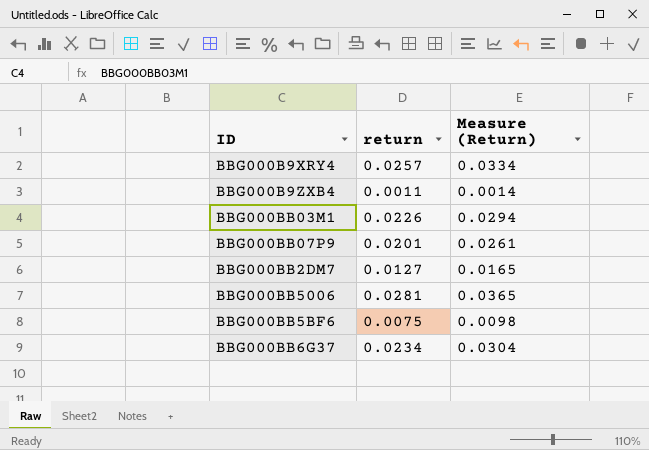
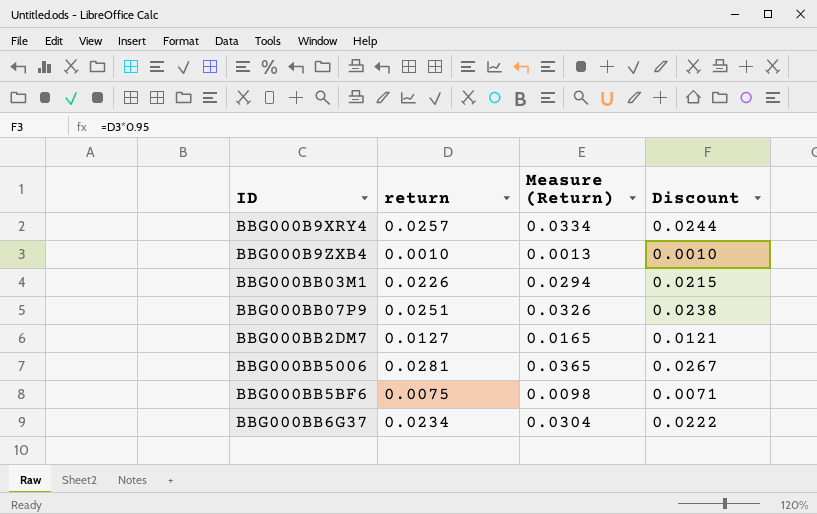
column Discount | formula: none -> [return] * 0.95
BBG000B9ZXB4 | return: 0.0011 -> 0.0010
BBG000B9ZXB4 | Measure (Return): 0.0014 -> 0.0013
BBG000BB07P9 | return: 0.0201 -> 0.0251
BBG000BB07P9 | Measure (Return): 0.0261 -> 0.0326

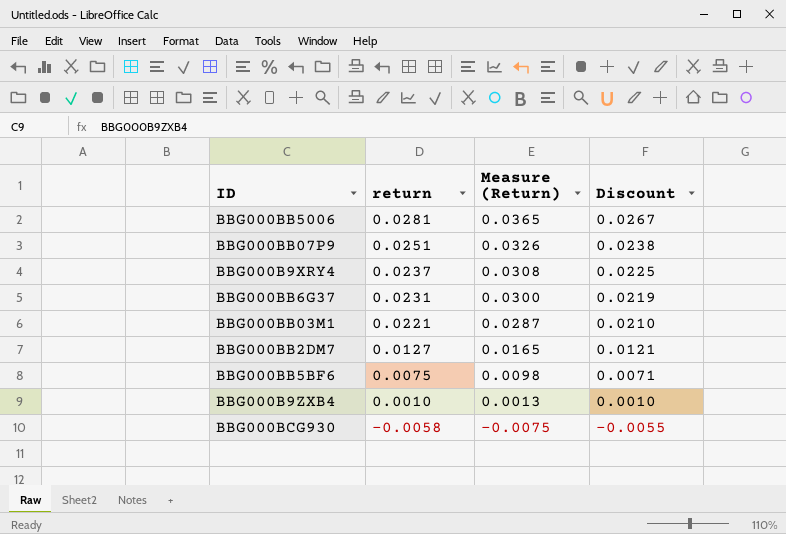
row order: none -> return descending
BBG000B9XRY4 | return: 0.0257 -> 0.0237
BBG000B9XRY4 | Measure (Return): 0.0334 -> 0.0308
BBG000B9XRY4 | Discount: 0.0244 -> 0.0225
BBG000BB6G37 | return: 0.0234 -> 0.0231
BBG000BB6G37 | Measure (Return): 0.0304 -> 0.0300
BBG000BB6G37 | Discount: 0.0222 -> 0.0219
BBG000BB03M1 | return: 0.0226 -> 0.0221
BBG000BB03M1 | Measure (Return): 0.0294 -> 0.0287
BBG000BB03M1 | Discount: 0.0215 -> 0.0210
row BBG000BCG930: none -> -0.0058 | -0.0075 | -0.0055

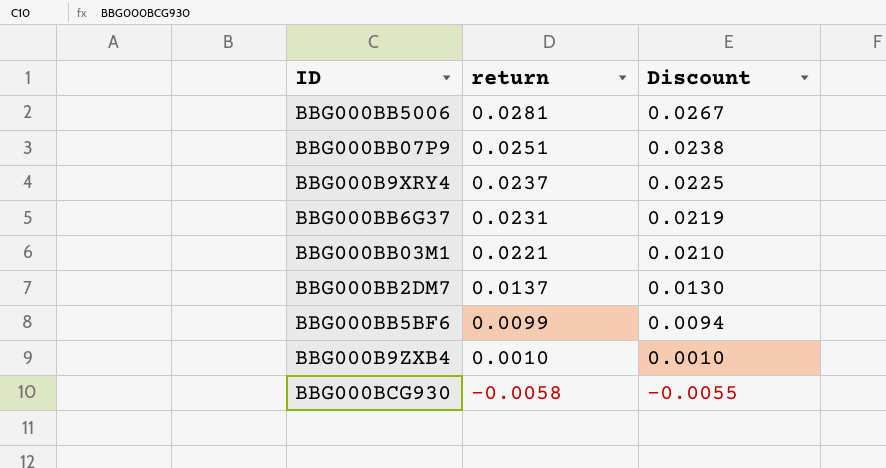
column Measure (Return) | formula: [return] * 1.3 -> none
BBG000BB2DM7 | return: 0.0127 -> 0.0137
BBG000BB2DM7 | Discount: 0.0121 -> 0.0130
BBG000BB5BF6 | return: 0.0075 -> 0.0099
BBG000BB5BF6 | Discount: 0.0071 -> 0.0094

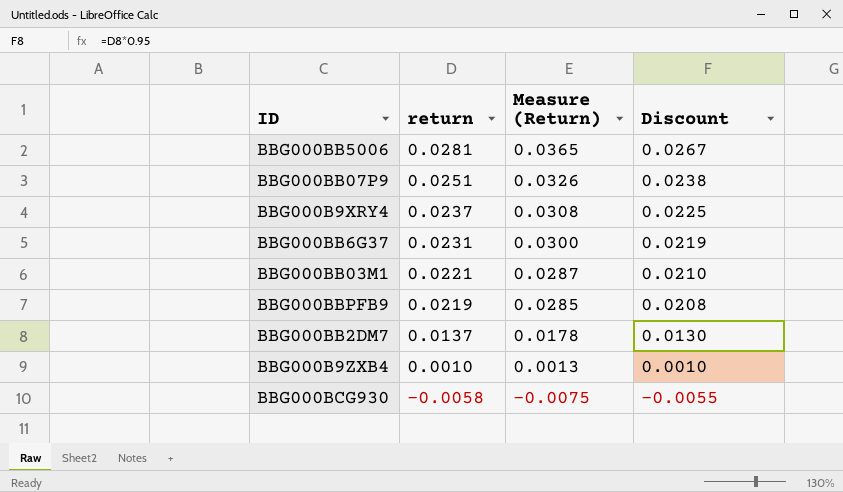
column Measure (Return) | formula: none -> [return] * 1.3
row BBG000BB5BF6: 0.0099 | 0.0094 -> none
row BBG000BBPFB9: none -> 0.0219 | 0.0285 | 0.0208

